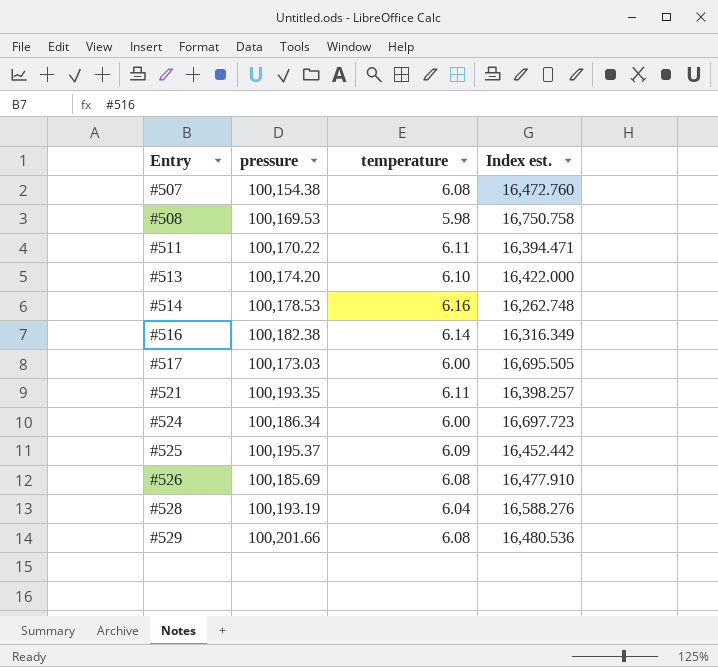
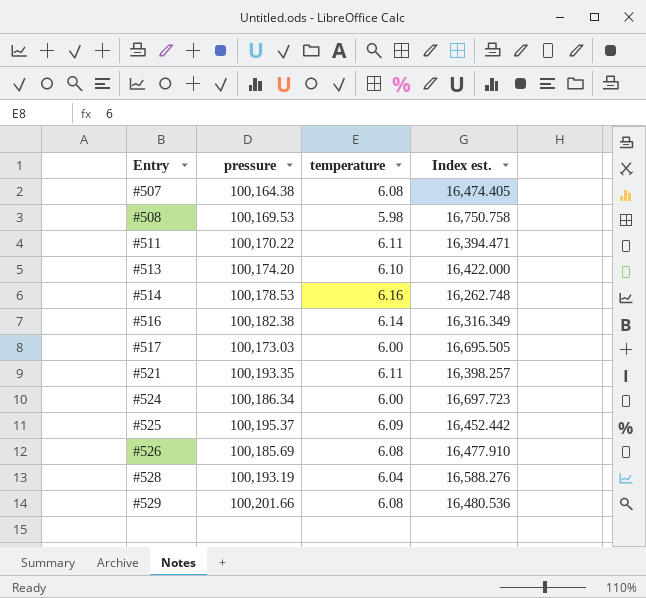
#507 | pressure: 100,154.38 -> 100,164.38
#507 | Index est.: 16,472.760 -> 16,474.405

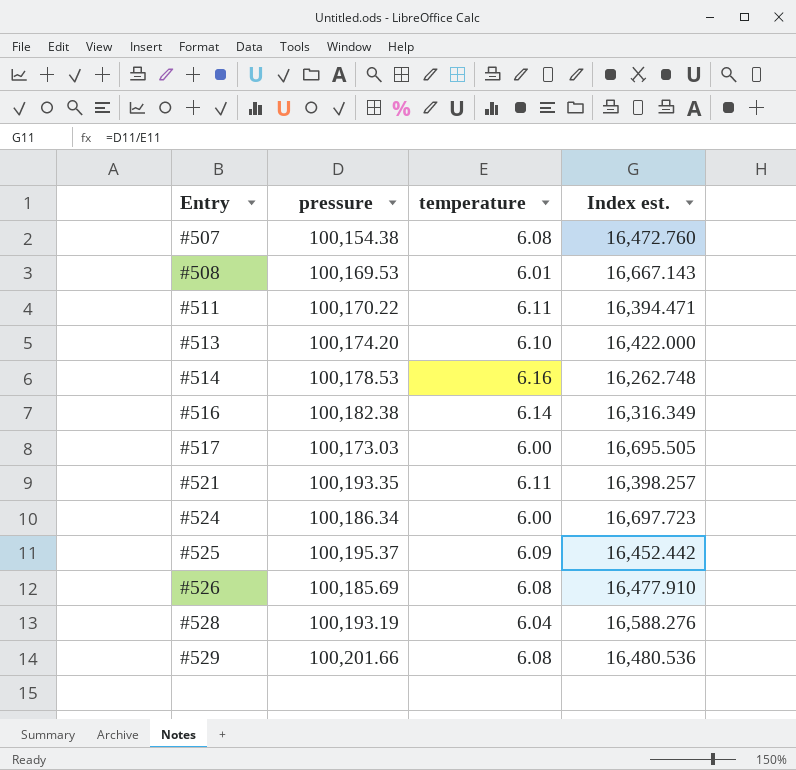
#507 | pressure: 100,164.38 -> 100,154.38
#507 | Index est.: 16,474.405 -> 16,472.760
#508 | temperature: 5.98 -> 6.01
#508 | Index est.: 16,750.758 -> 16,667.143

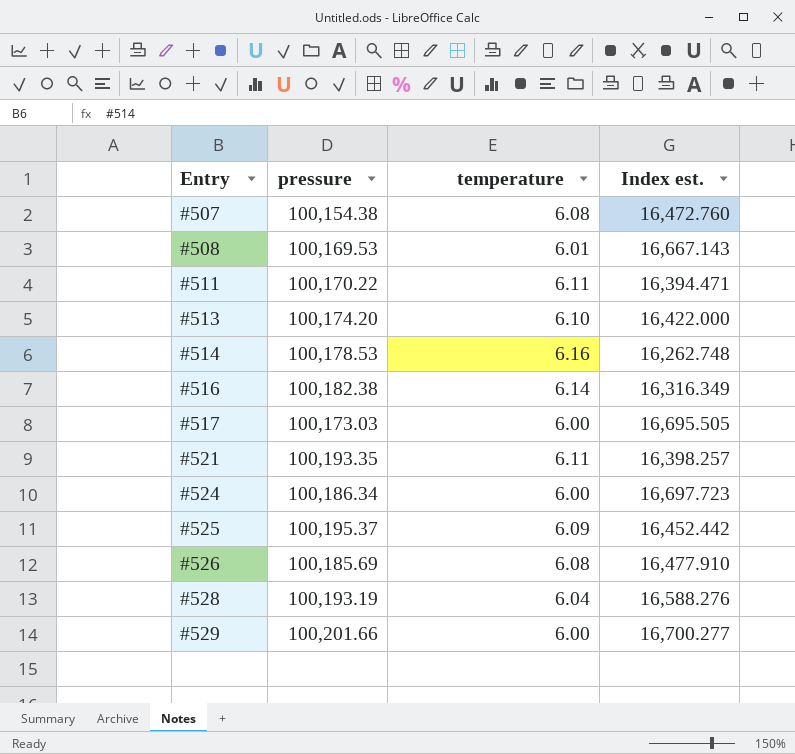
#529 | temperature: 6.08 -> 6.00
#529 | Index est.: 16,480.536 -> 16,700.277

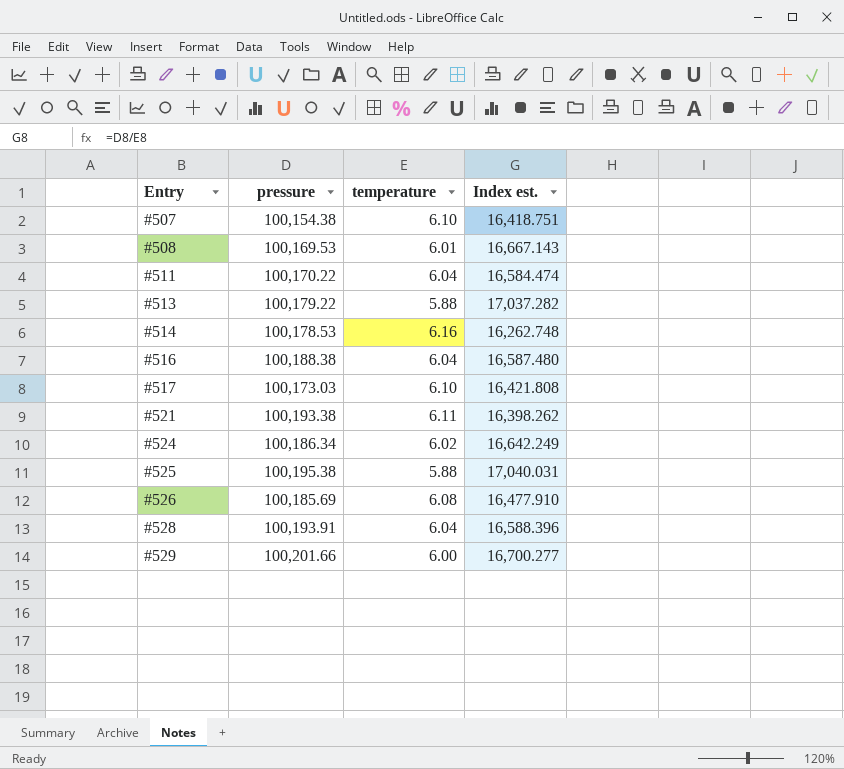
#507 | temperature: 6.08 -> 6.10
#507 | Index est.: 16,472.760 -> 16,418.751
#511 | temperature: 6.11 -> 6.04
#511 | Index est.: 16,394.471 -> 16,584.474
#513 | pressure: 100,174.20 -> 100,179.22
#513 | temperature: 6.10 -> 5.88
#513 | Index est.: 16,422.000 -> 17,037.282
#516 | pressure: 100,182.38 -> 100,188.38
#516 | temperature: 6.14 -> 6.04
#516 | Index est.: 16,316.349 -> 16,587.480
#517 | temperature: 6.00 -> 6.10
#517 | Index est.: 16,695.505 -> 16,421.808
#521 | pressure: 100,193.35 -> 100,193.38
#521 | Index est.: 16,398.257 -> 16,398.262
#524 | temperature: 6.00 -> 6.02
#524 | Index est.: 16,697.723 -> 16,642.249
#525 | pressure: 100,195.37 -> 100,195.38
#525 | temperature: 6.09 -> 5.88
#525 | Index est.: 16,452.442 -> 17,040.031
#528 | pressure: 100,193.19 -> 100,193.91
#528 | Index est.: 16,588.276 -> 16,588.396

